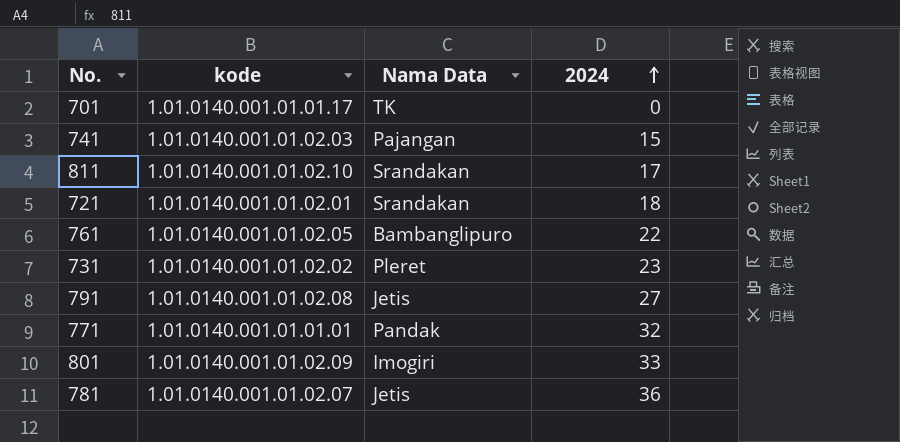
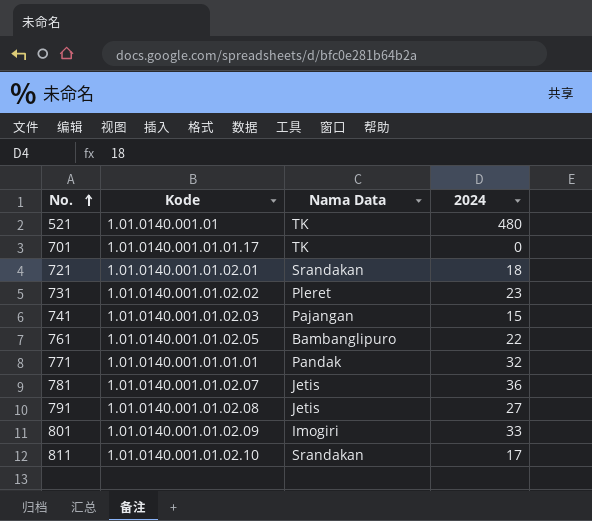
row order: 2024 ascending -> No. ascending
column name: kode -> Kode
row 521: none -> 1.01.0140.001.01 | TK | 480

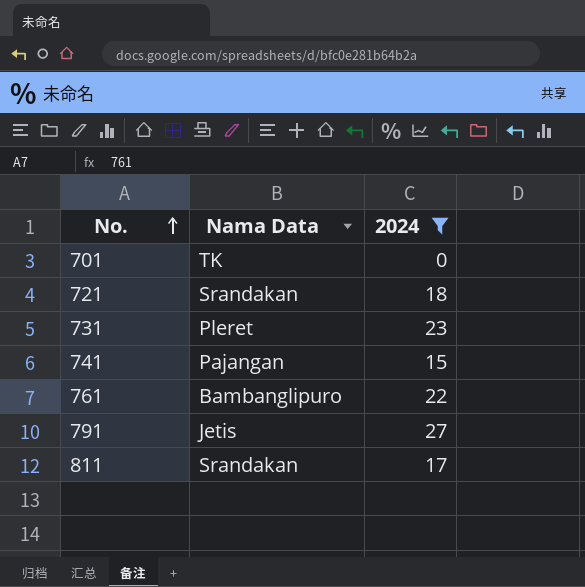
filter: none -> 2024 <= 27
column Kode | position: 2 -> none

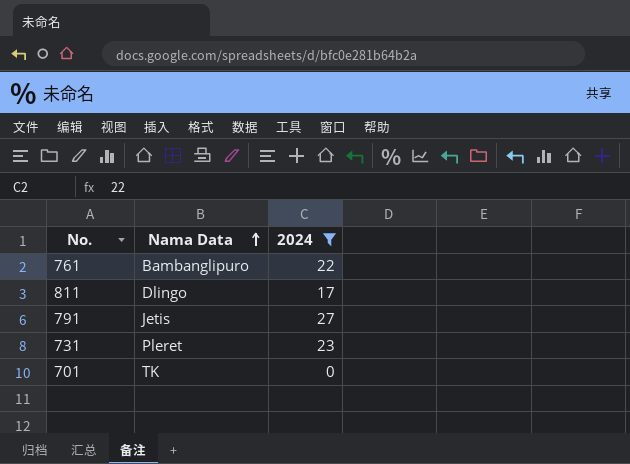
row order: No. ascending -> Nama Data ascending
row 721: Srandakan | 18 -> none
row 741: Pajangan | 15 -> none
811 | Nama Data: Srandakan -> Dlingo

